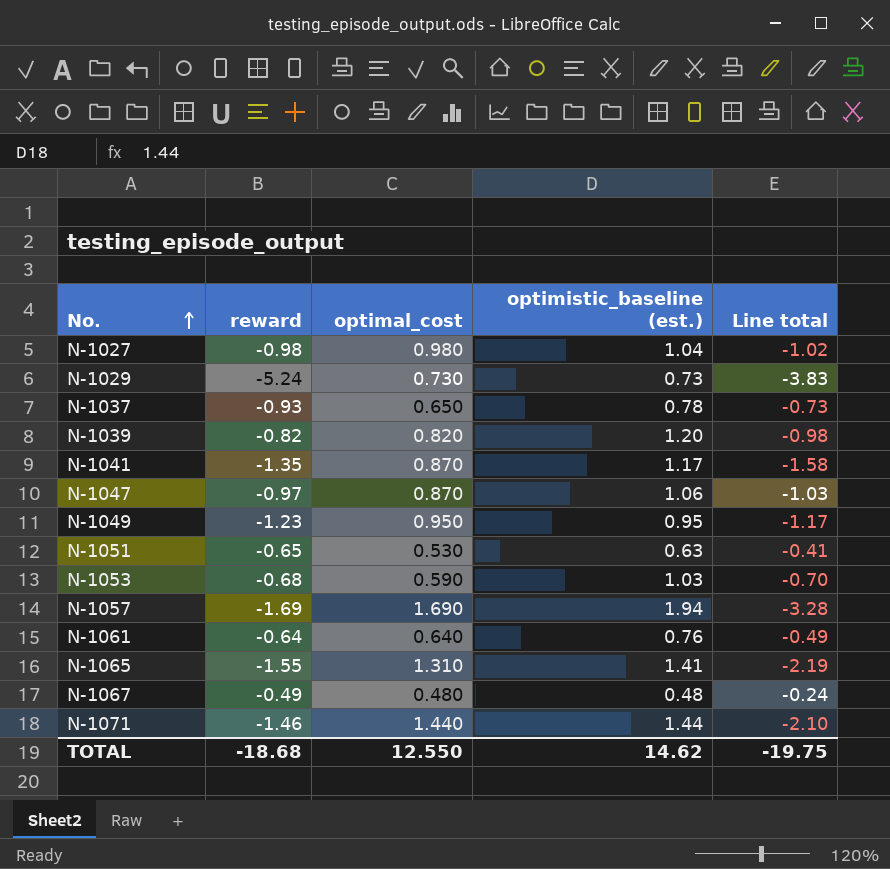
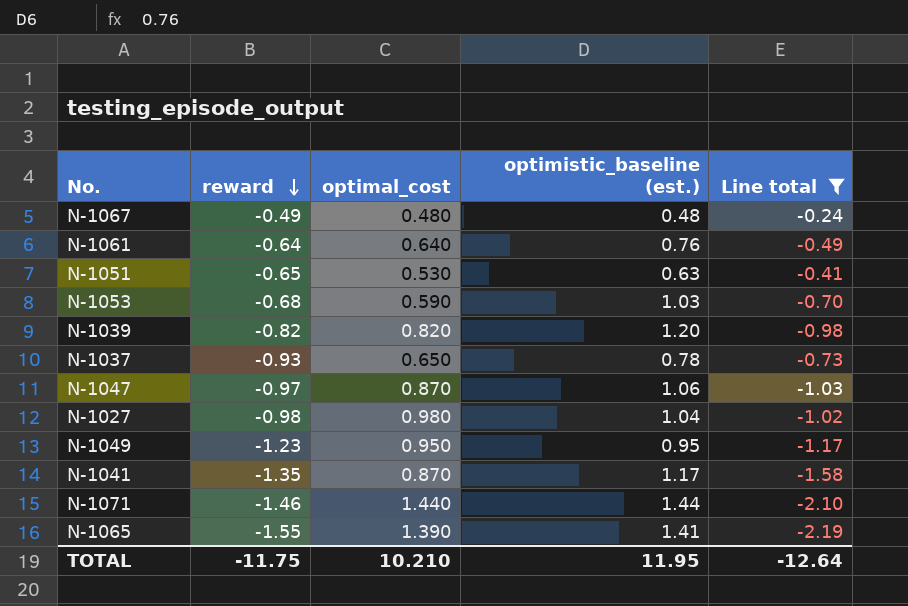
filter: none -> Line total >= -2.19
row order: No. ascending -> reward descending
N-1065 | optimal_cost: 1.310 -> 1.390
TOTAL | reward: -18.68 -> -11.75
TOTAL | optimal_cost: 12.550 -> 10.210
TOTAL | optimistic_baseline (est.): 14.62 -> 11.95
TOTAL | Line total: -19.75 -> -12.64

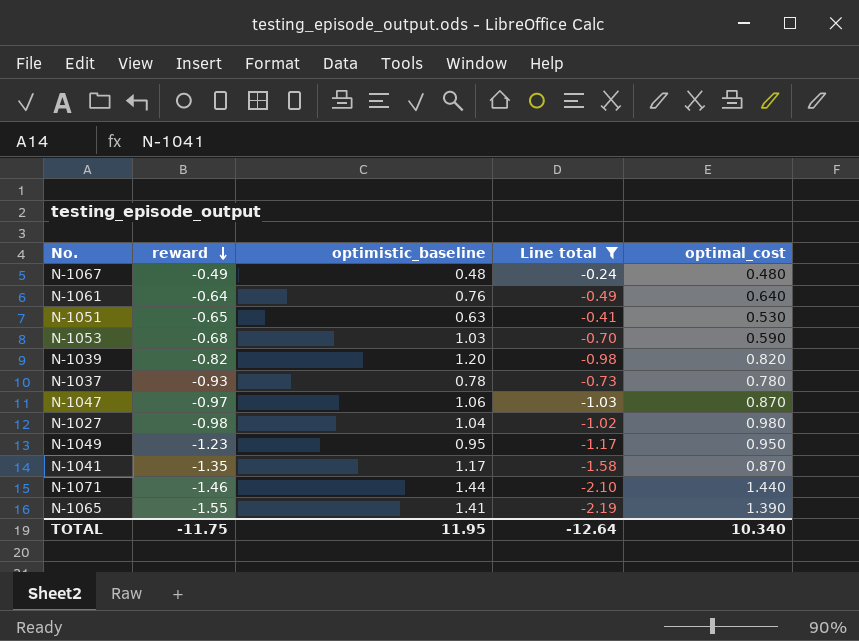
column name: optimistic_baseline (est.) -> optimistic_baseline
column optimal_cost | position: 3 -> 5
N-1037 | optimal_cost: 0.650 -> 0.780
TOTAL | optimal_cost: 10.210 -> 10.340

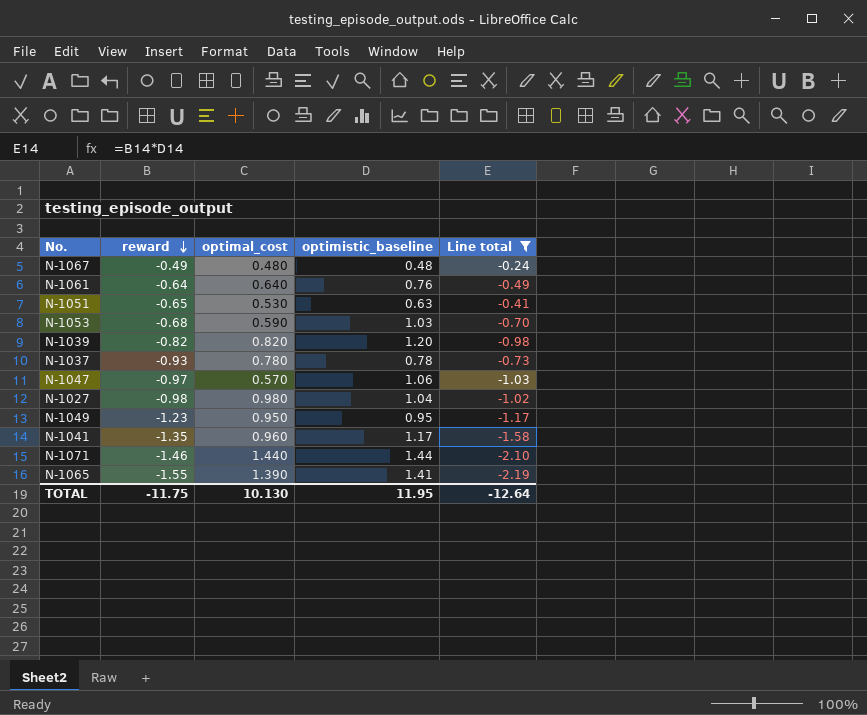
column optimal_cost | position: 5 -> 3
N-1047 | optimal_cost: 0.870 -> 0.570
N-1041 | optimal_cost: 0.870 -> 0.960
TOTAL | optimal_cost: 10.340 -> 10.130

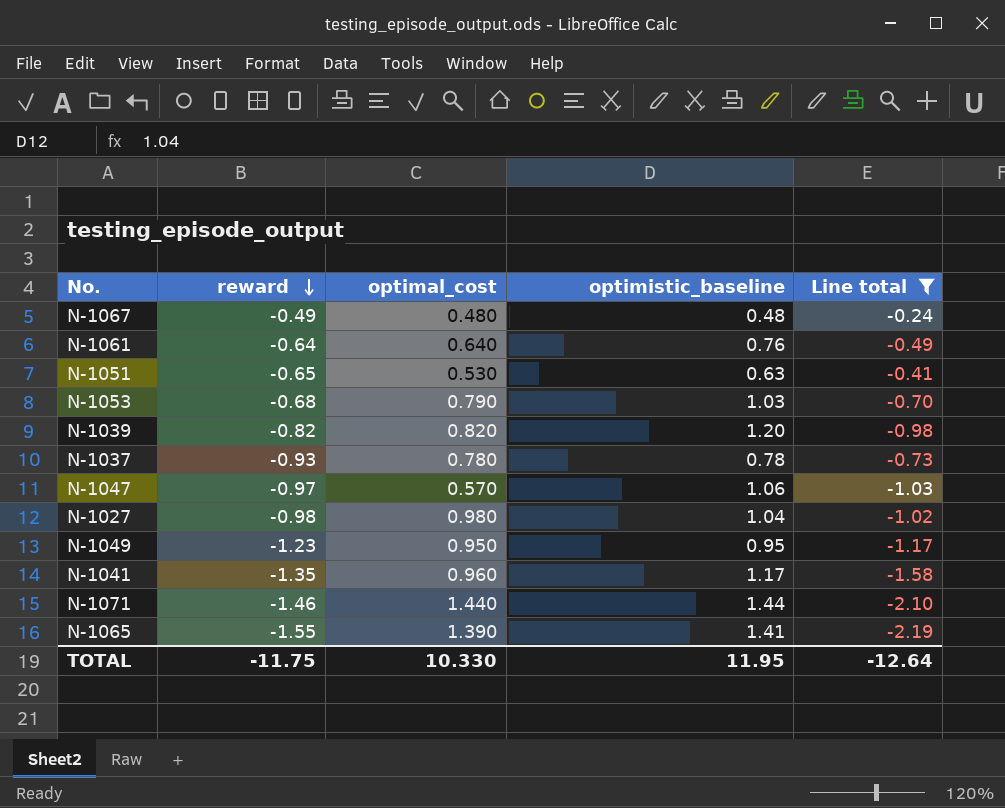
N-1053 | optimal_cost: 0.590 -> 0.790
TOTAL | optimal_cost: 10.130 -> 10.330

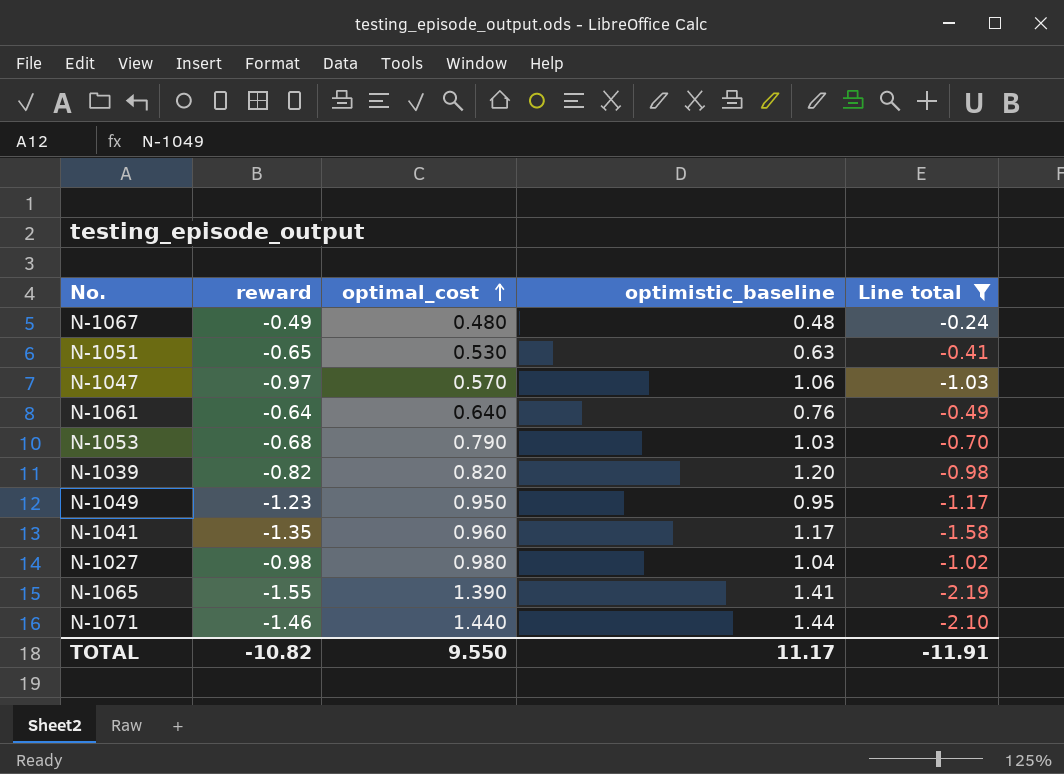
row order: reward descending -> optimal_cost ascending
row N-1037: -0.93 | 0.780 | 0.78 | -0.73 -> none
TOTAL | reward: -11.75 -> -10.82
TOTAL | optimal_cost: 10.330 -> 9.550
TOTAL | optimistic_baseline: 11.95 -> 11.17
TOTAL | Line total: -12.64 -> -11.91

